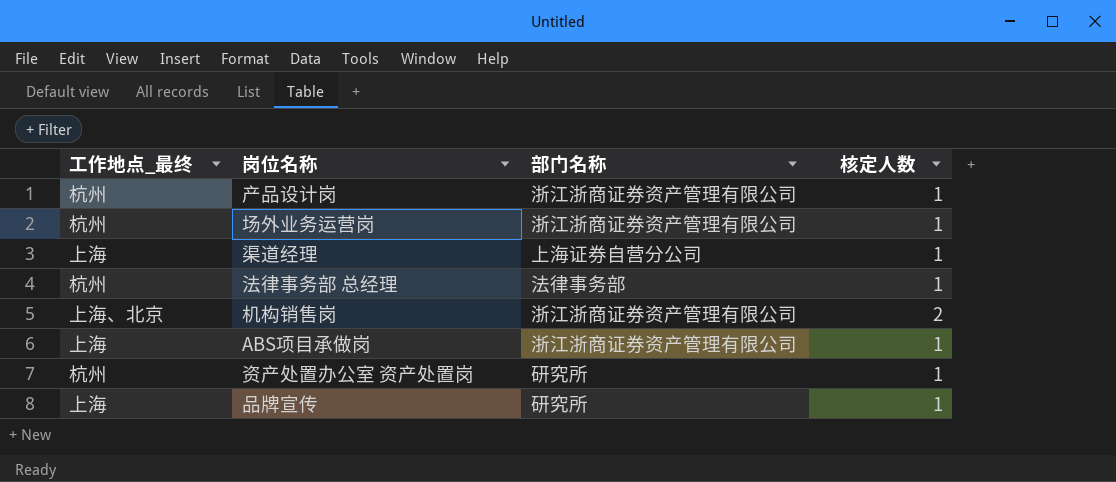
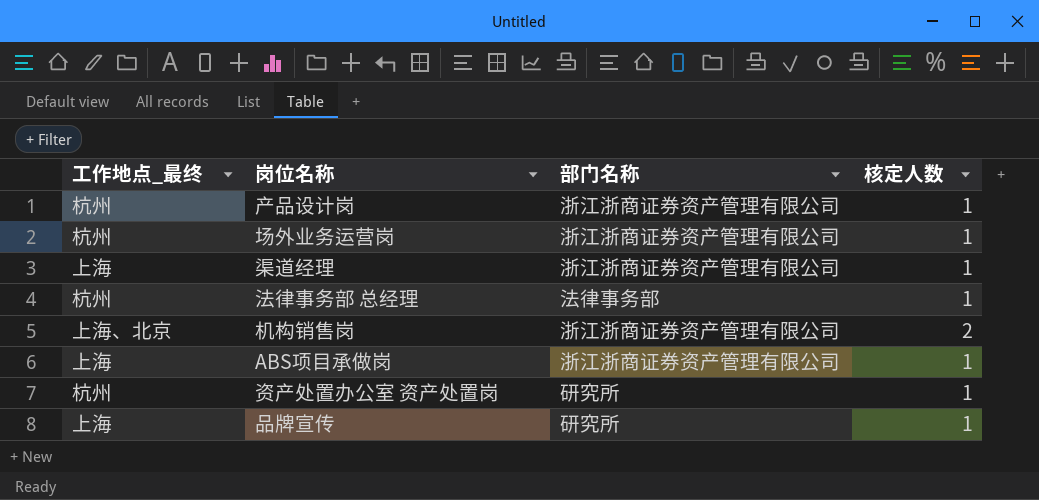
渠道经理 | 部门名称: 上海证券自营分公司 -> 浙江浙商证券资产管理有限公司

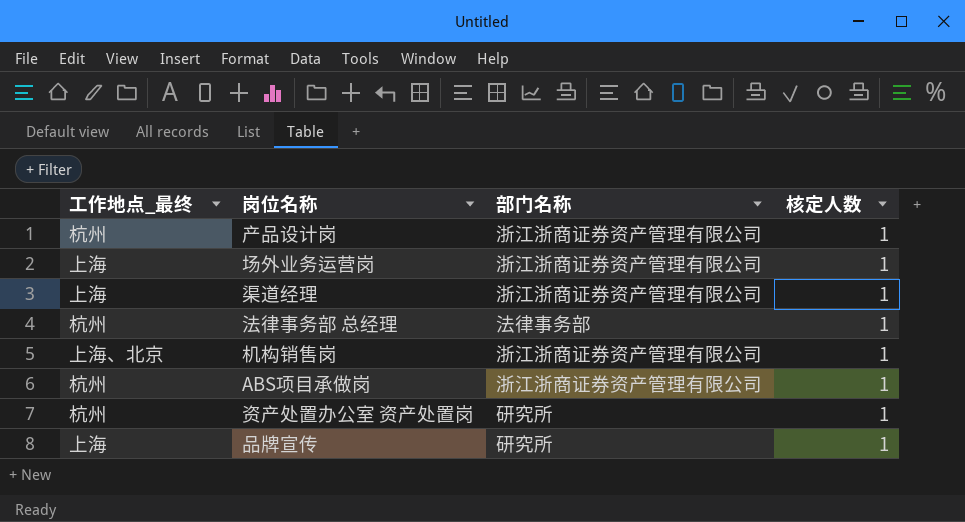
场外业务运营岗 | 工作地点_最终: 杭州 -> 上海
机构销售岗 | 核定人数: 2 -> 1
ABS项目承做岗 | 工作地点_最终: 上海 -> 杭州

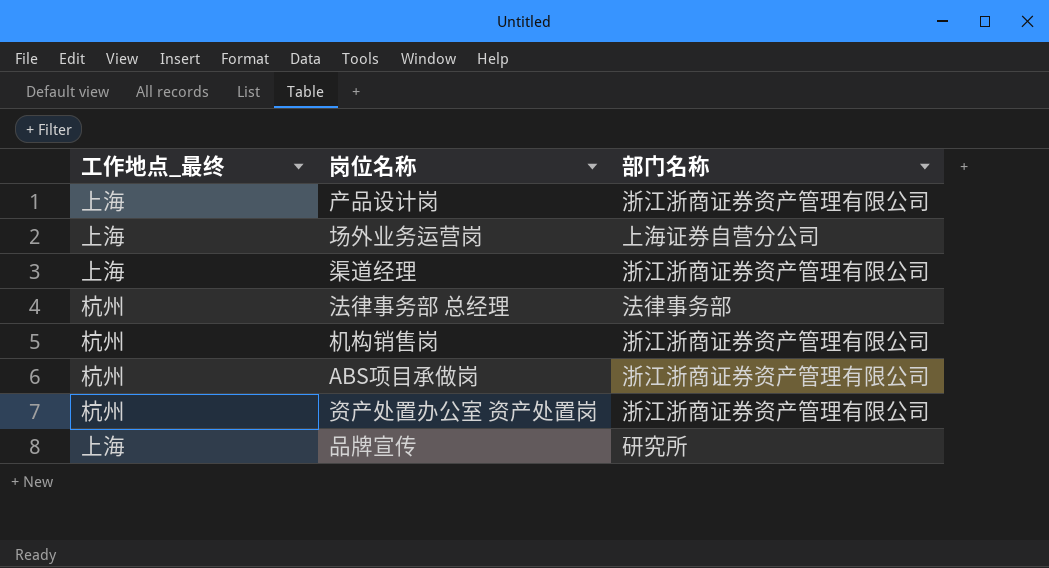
column 核定人数 | position: 4 -> none
产品设计岗 | 工作地点_最终: 杭州 -> 上海
场外业务运营岗 | 部门名称: 浙江浙商证券资产管理有限公司 -> 上海证券自营分公司
机构销售岗 | 工作地点_最终: 上海、北京 -> 杭州
资产处置办公室 资产处置岗 | 部门名称: 研究所 -> 浙江浙商证券资产管理有限公司

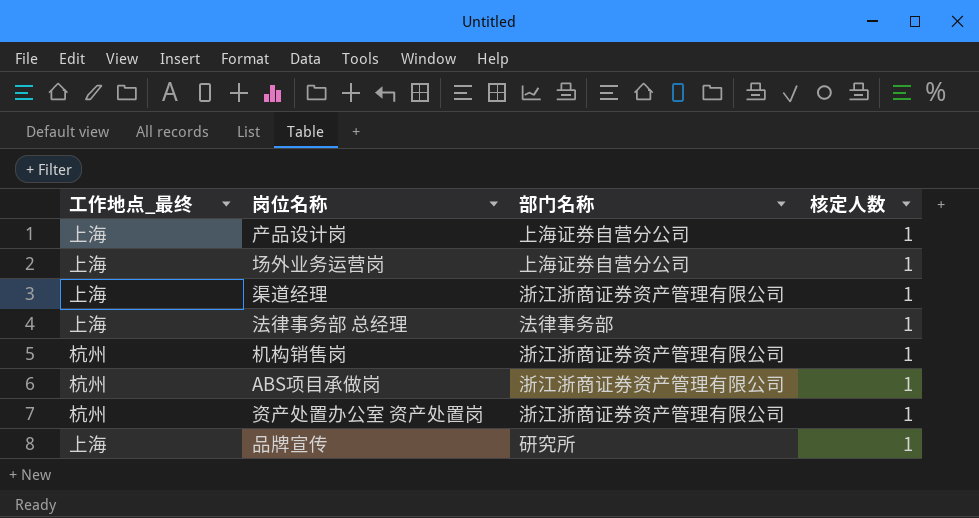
column 核定人数 | position: none -> 4
产品设计岗 | 部门名称: 浙江浙商证券资产管理有限公司 -> 上海证券自营分公司
法律事务部 总经理 | 工作地点_最终: 杭州 -> 上海

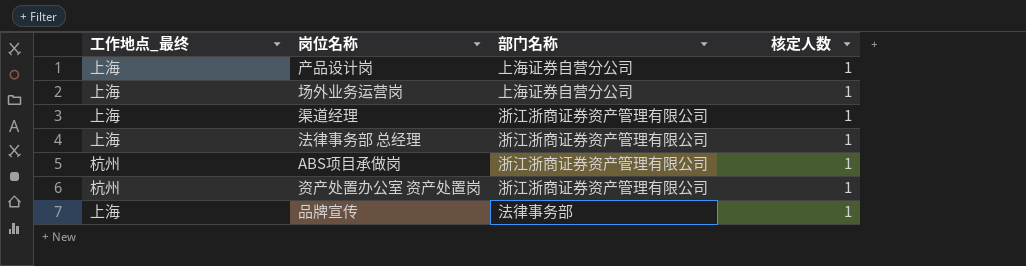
row 机构销售岗: 杭州 | 浙江浙商证券资产管理有限公司 | 1 -> none
法律事务部 总经理 | 部门名称: 法律事务部 -> 浙江浙商证券资产管理有限公司
品牌宣传 | 部门名称: 研究所 -> 法律事务部

